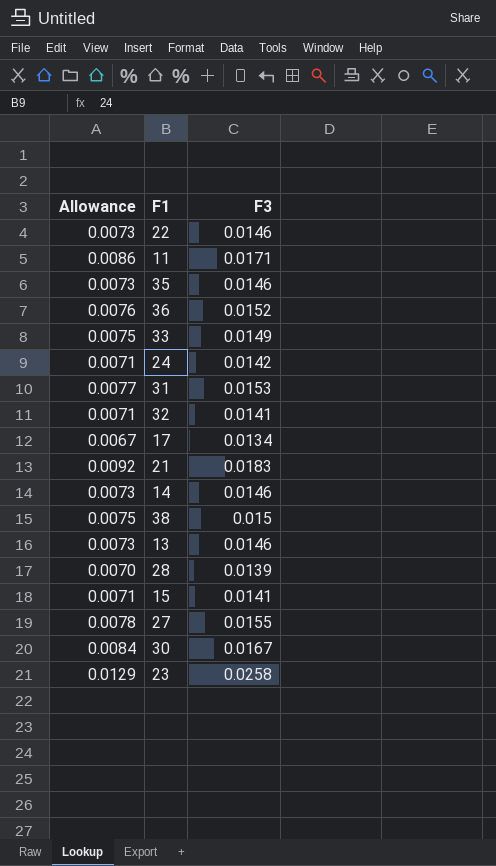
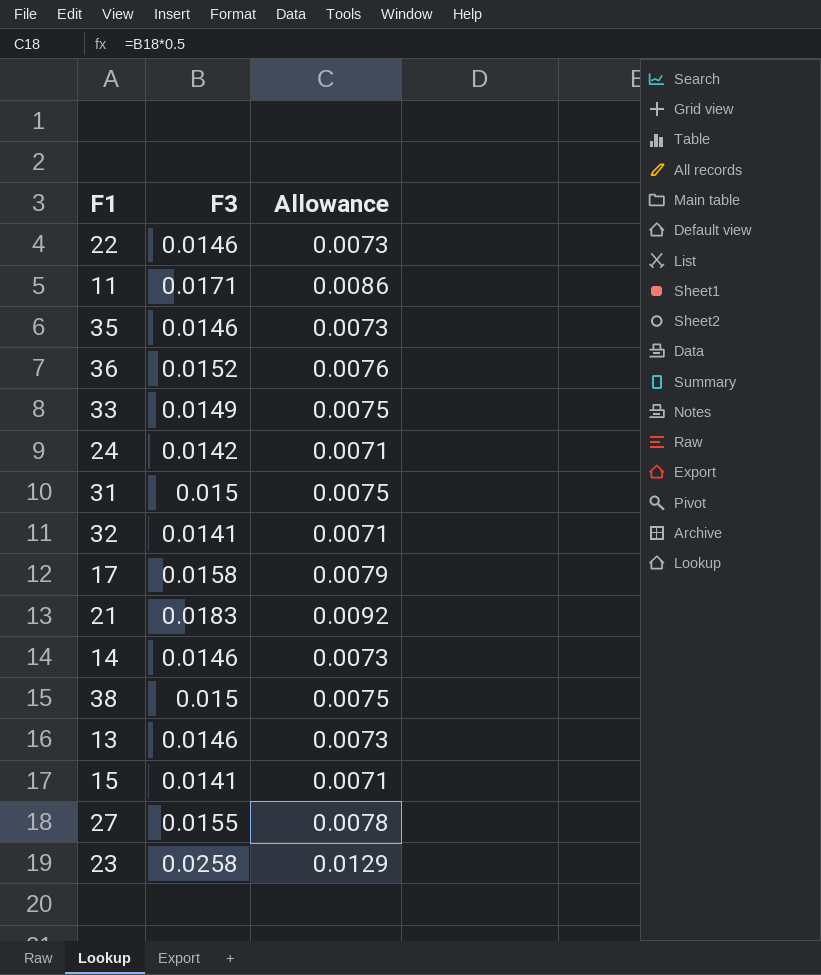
column Allowance | position: 1 -> 3
row 28: 0.0070 | 0.0139 -> none
row 30: 0.0084 | 0.0167 -> none
31 | F3: 0.0153 -> 0.015
31 | Allowance: 0.0077 -> 0.0075
17 | F3: 0.0134 -> 0.0158
17 | Allowance: 0.0067 -> 0.0079

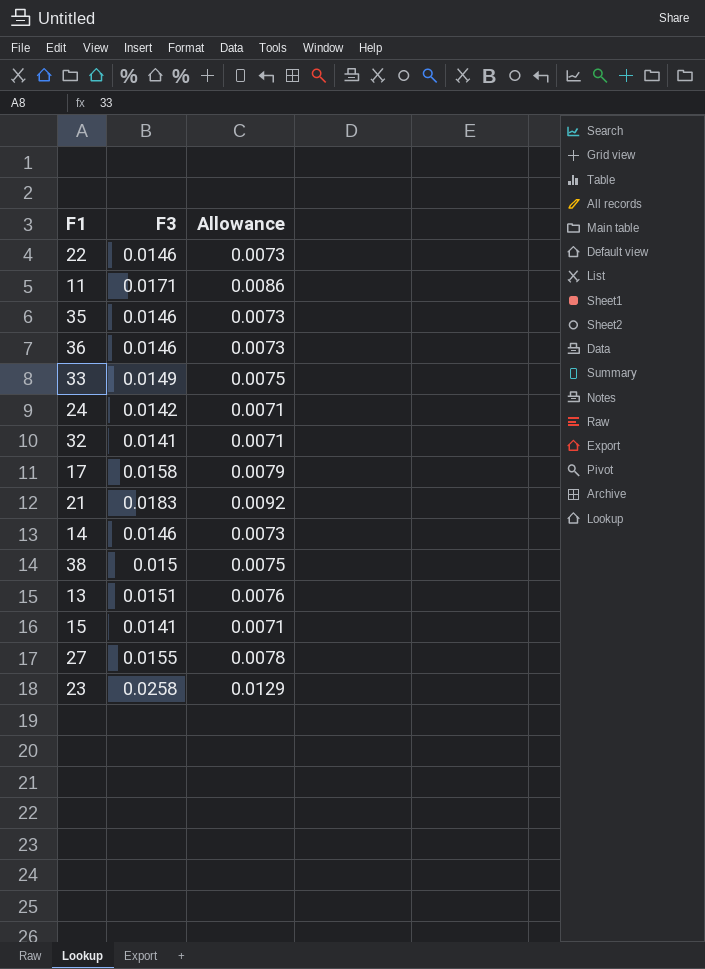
row 31: 0.015 | 0.0075 -> none
36 | F3: 0.0152 -> 0.0146
36 | Allowance: 0.0076 -> 0.0073
13 | F3: 0.0146 -> 0.0151
13 | Allowance: 0.0073 -> 0.0076

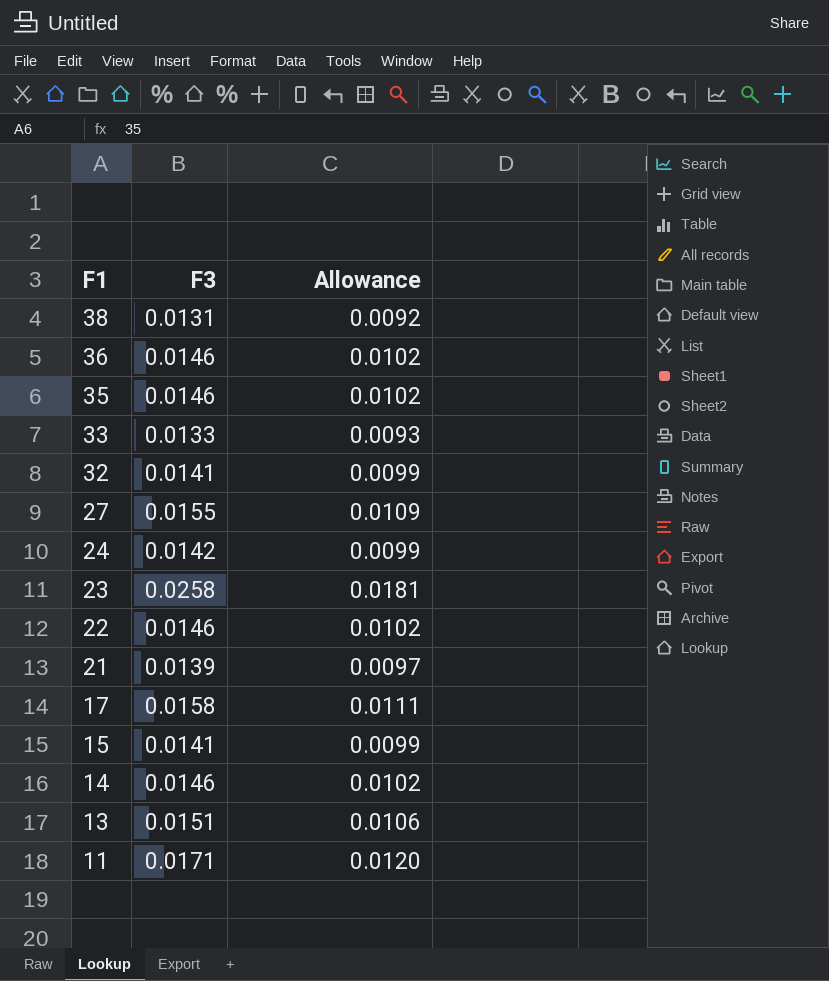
row order: none -> F1 descending
column Allowance | formula: [F3] * 0.5 -> [F3] * 0.7
38 | F3: 0.015 -> 0.0131
33 | F3: 0.0149 -> 0.0133
21 | F3: 0.0183 -> 0.0139

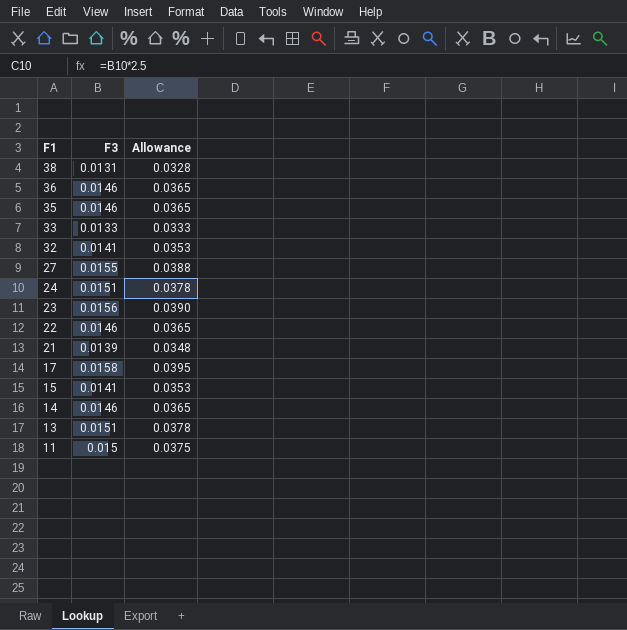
column Allowance | formula: [F3] * 0.7 -> [F3] * 2.5
24 | F3: 0.0142 -> 0.0151
23 | F3: 0.0258 -> 0.0156
11 | F3: 0.0171 -> 0.015

